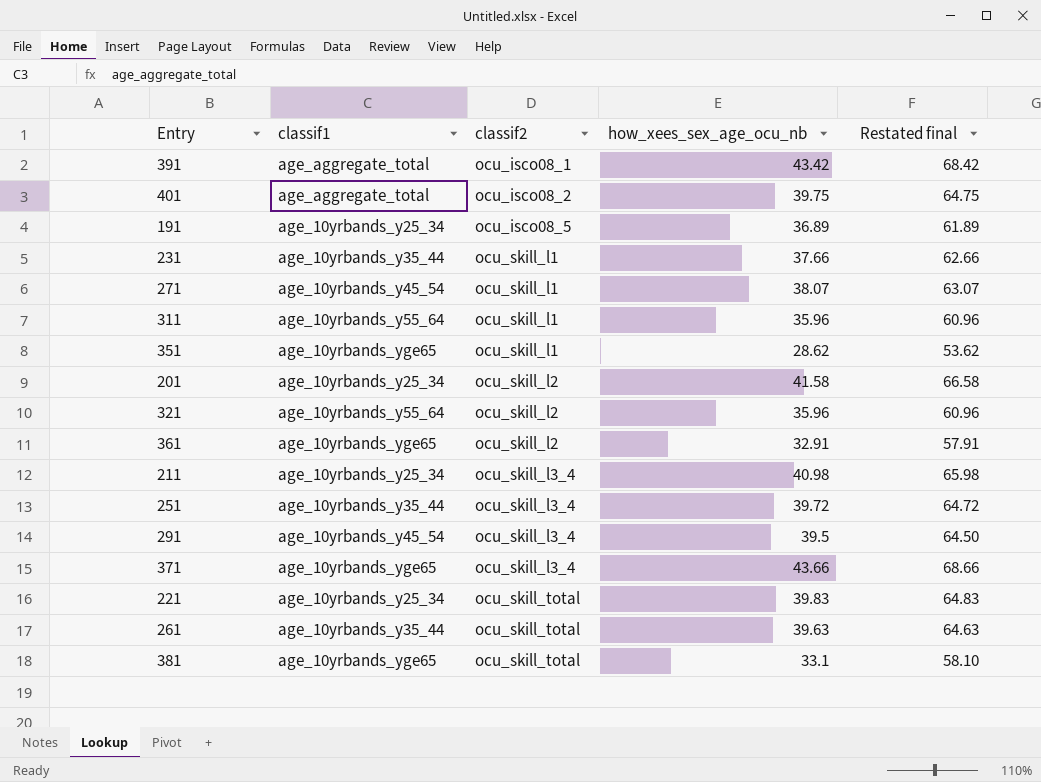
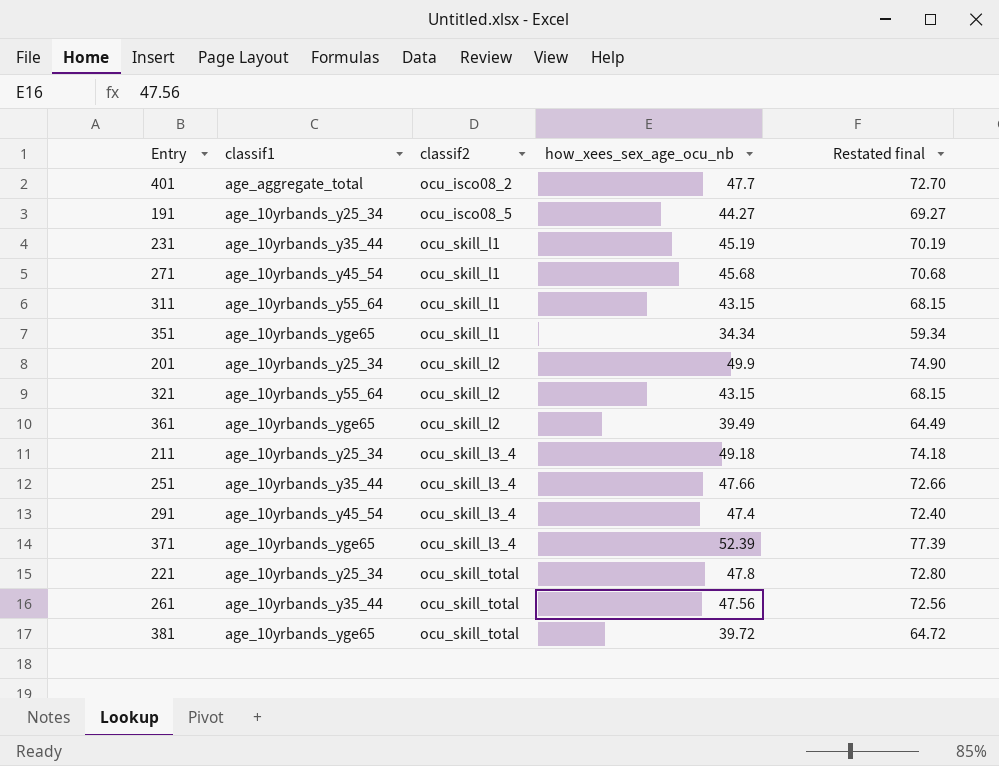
row 391: age_aggregate_total | ocu_isco08_1 | 43.42 | 68.42 -> none
401 | how_xees_sex_age_ocu_nb: 39.75 -> 47.7
401 | Restated final: 64.75 -> 72.70
191 | how_xees_sex_age_ocu_nb: 36.89 -> 44.27
191 | Restated final: 61.89 -> 69.27
231 | how_xees_sex_age_ocu_nb: 37.66 -> 45.19
231 | Restated final: 62.66 -> 70.19
271 | how_xees_sex_age_ocu_nb: 38.07 -> 45.68
271 | Restated final: 63.07 -> 70.68
311 | how_xees_sex_age_ocu_nb: 35.96 -> 43.15
311 | Restated final: 60.96 -> 68.15
351 | how_xees_sex_age_ocu_nb: 28.62 -> 34.34
351 | Restated final: 53.62 -> 59.34
201 | how_xees_sex_age_ocu_nb: 41.58 -> 49.9
201 | Restated final: 66.58 -> 74.90
321 | how_xees_sex_age_ocu_nb: 35.96 -> 43.15
321 | Restated final: 60.96 -> 68.15
361 | how_xees_sex_age_ocu_nb: 32.91 -> 39.49
361 | Restated final: 57.91 -> 64.49
211 | how_xees_sex_age_ocu_nb: 40.98 -> 49.18
211 | Restated final: 65.98 -> 74.18
251 | how_xees_sex_age_ocu_nb: 39.72 -> 47.66
251 | Restated final: 64.72 -> 72.66
291 | how_xees_sex_age_ocu_nb: 39.5 -> 47.4
291 | Restated final: 64.50 -> 72.40
371 | how_xees_sex_age_ocu_nb: 43.66 -> 52.39
371 | Restated final: 68.66 -> 77.39
221 | how_xees_sex_age_ocu_nb: 39.83 -> 47.8
221 | Restated final: 64.83 -> 72.80
261 | how_xees_sex_age_ocu_nb: 39.63 -> 47.56
261 | Restated final: 64.63 -> 72.56
381 | how_xees_sex_age_ocu_nb: 33.1 -> 39.72
381 | Restated final: 58.10 -> 64.72

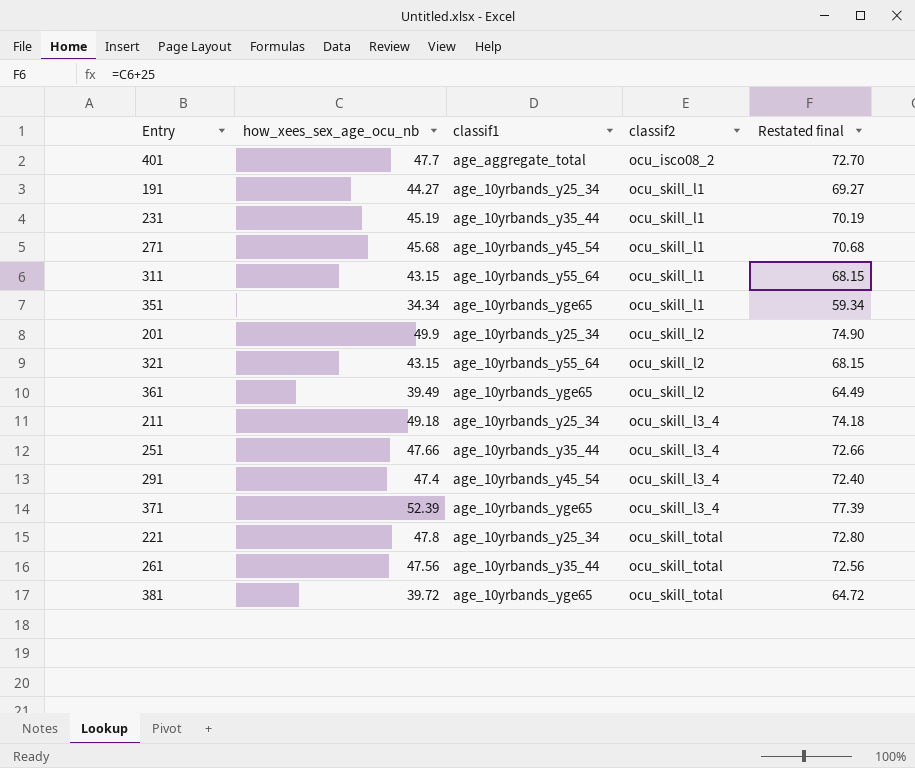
column how_xees_sex_age_ocu_nb | position: 4 -> 2
191 | classif2: ocu_isco08_5 -> ocu_skill_l1

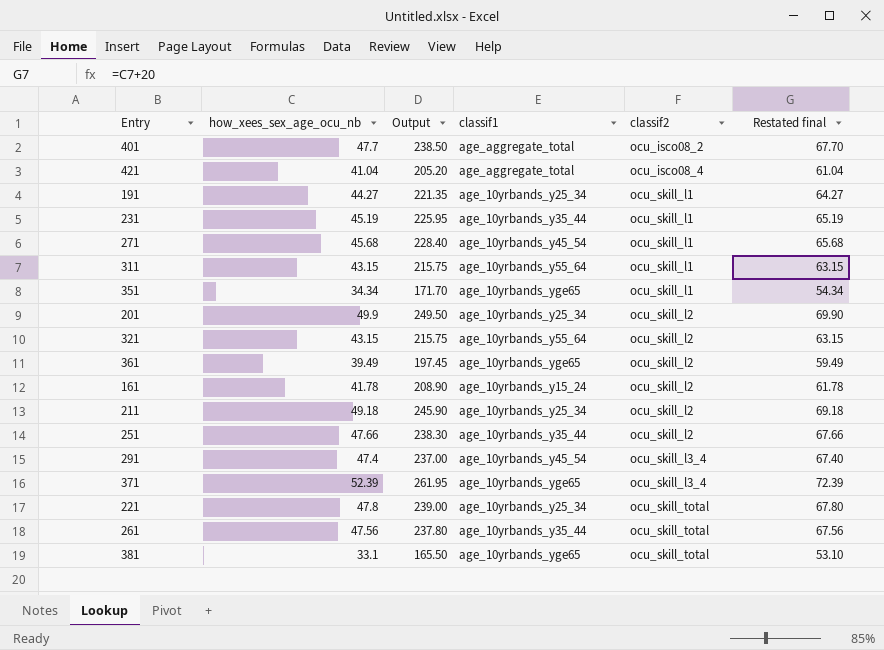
column Output | formula: none -> [how_xees_sex_age_ocu_nb] * 5
column Restated final | formula: [how_xees_sex_age_ocu_nb] + 25 -> [how_xees_sex_age_ocu_nb] + 20
row 421: none -> 41.04 | 205.20 | age_aggregate_total | ocu_isco08_4 | 61.04
row 161: none -> 41.78 | 208.90 | age_10yrbands_y15_24 | ocu_skill_l2 | 61.78
211 | classif2: ocu_skill_l3_4 -> ocu_skill_l2
251 | classif2: ocu_skill_l3_4 -> ocu_skill_l2
381 | how_xees_sex_age_ocu_nb: 39.72 -> 33.1

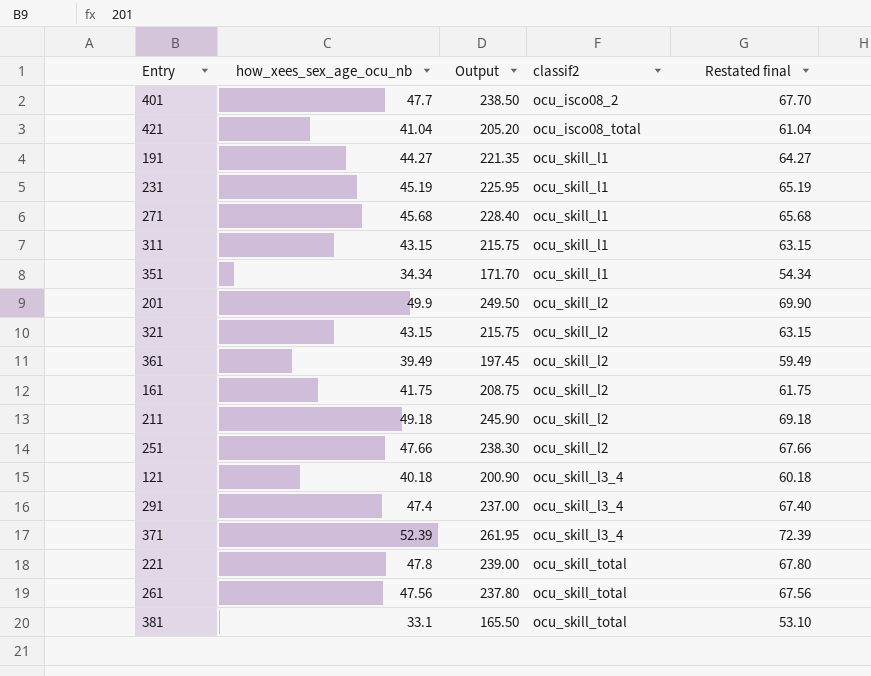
column classif1 | position: 4 -> none
421 | classif2: ocu_isco08_4 -> ocu_isco08_total
161 | how_xees_sex_age_ocu_nb: 41.78 -> 41.75
161 | Output: 208.90 -> 208.75
161 | Restated final: 61.78 -> 61.75
row 121: none -> 40.18 | 200.90 | ocu_skill_l3_4 | 60.18

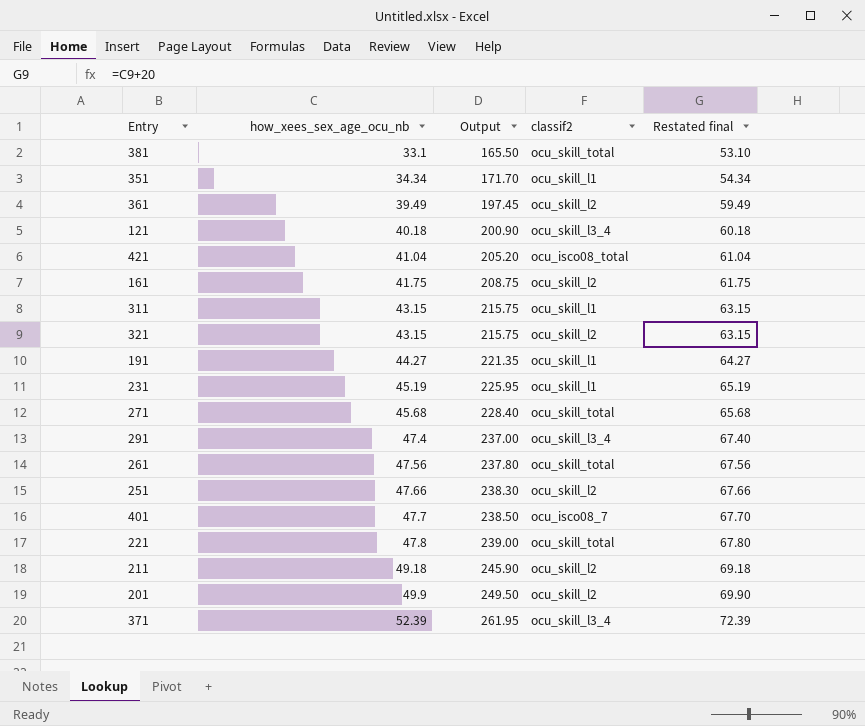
row order: classif2 ascending -> how_xees_sex_age_ocu_nb ascending
271 | classif2: ocu_skill_l1 -> ocu_skill_total
401 | classif2: ocu_isco08_2 -> ocu_isco08_7

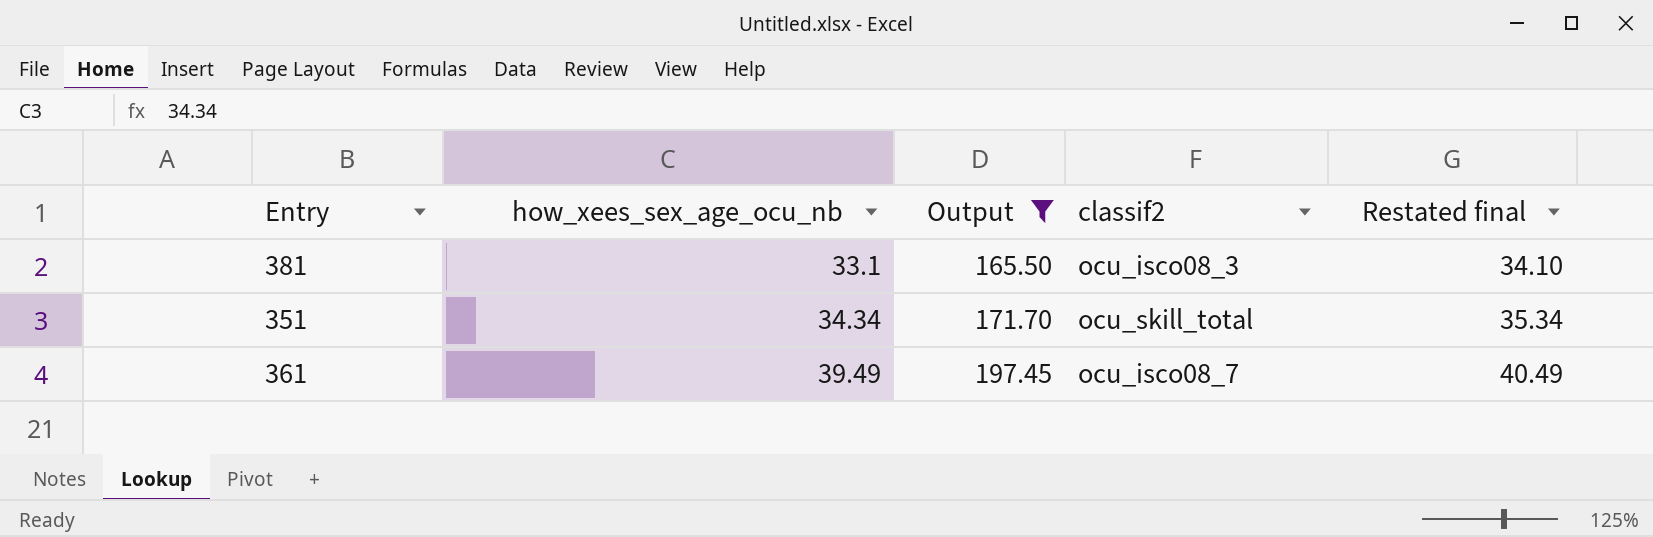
filter: none -> Output <= 197.45
column Restated final | formula: [how_xees_sex_age_ocu_nb] + 20 -> [how_xees_sex_age_ocu_nb] + 1
381 | classif2: ocu_skill_total -> ocu_isco08_3
351 | classif2: ocu_skill_l1 -> ocu_skill_total
361 | classif2: ocu_skill_l2 -> ocu_isco08_7

